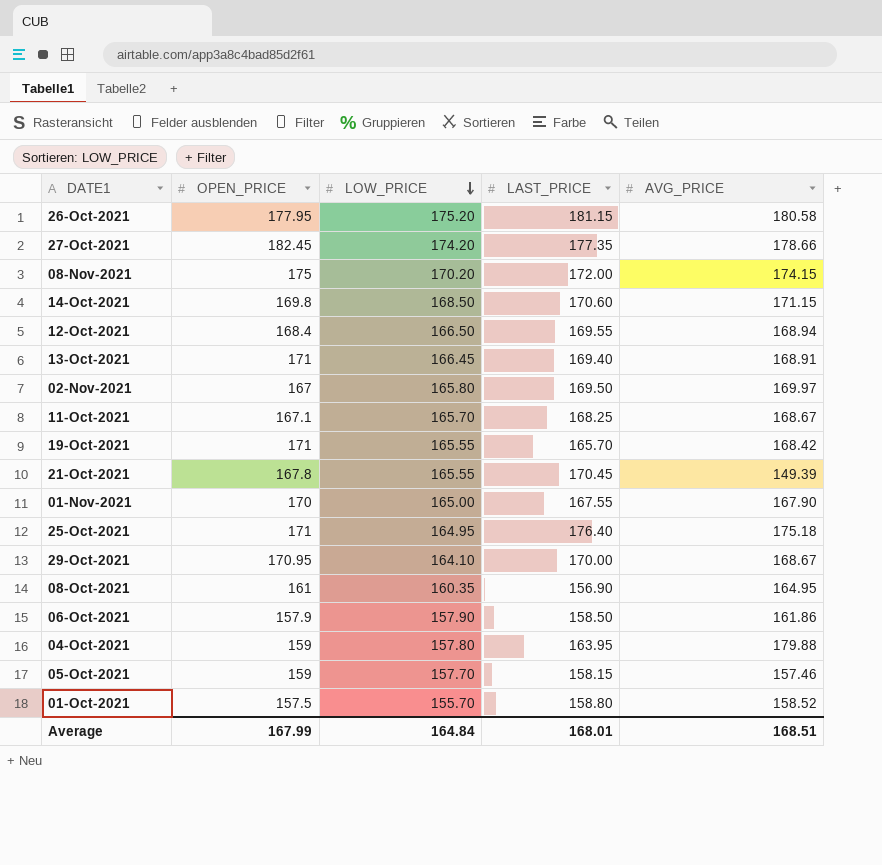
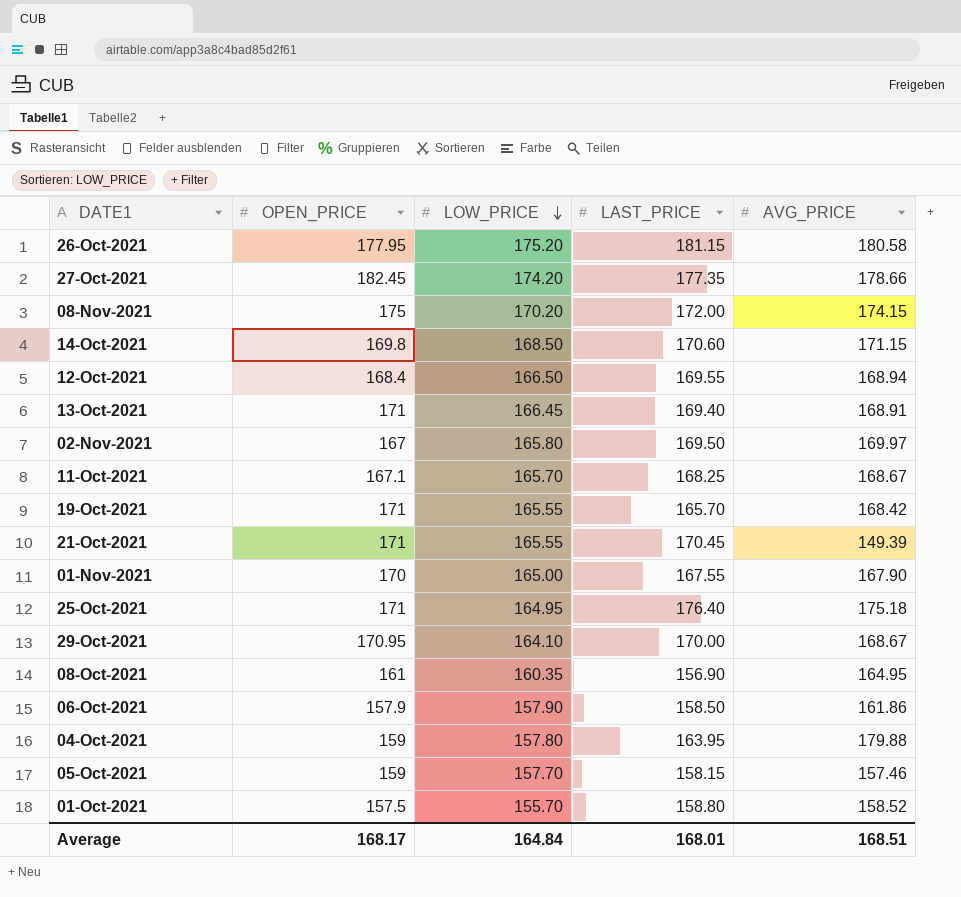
21-Oct-2021 | OPEN_PRICE: 167.8 -> 171
Average | OPEN_PRICE: 167.99 -> 168.17

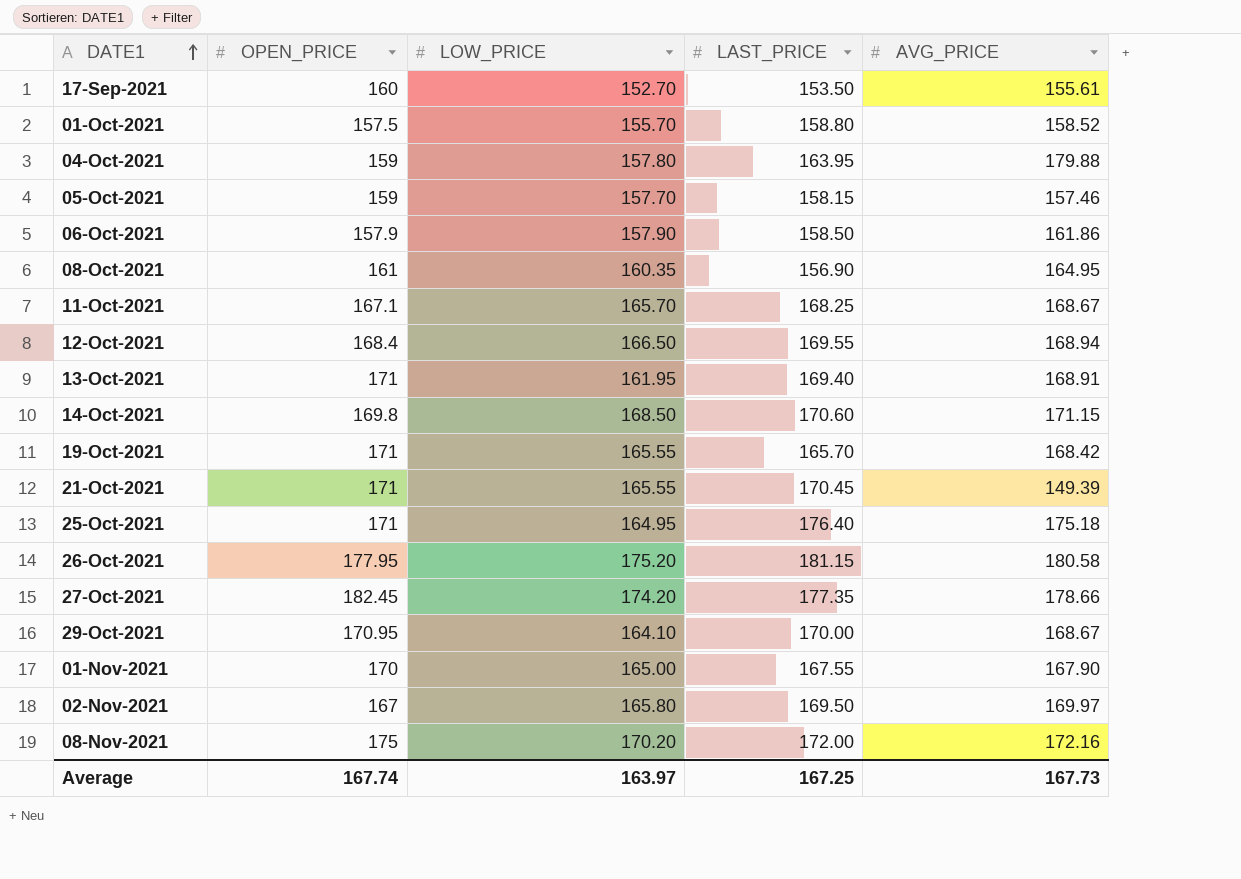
row order: LOW_PRICE descending -> DATE1 ascending
row 17-Sep-2021: none -> 160 | 152.70 | 153.50 | 155.61
13-Oct-2021 | LOW_PRICE: 166.45 -> 161.95
08-Nov-2021 | AVG_PRICE: 174.15 -> 172.16
Average | OPEN_PRICE: 168.17 -> 167.74
Average | LOW_PRICE: 164.84 -> 163.97
Average | LAST_PRICE: 168.01 -> 167.25
Average | AVG_PRICE: 168.51 -> 167.73

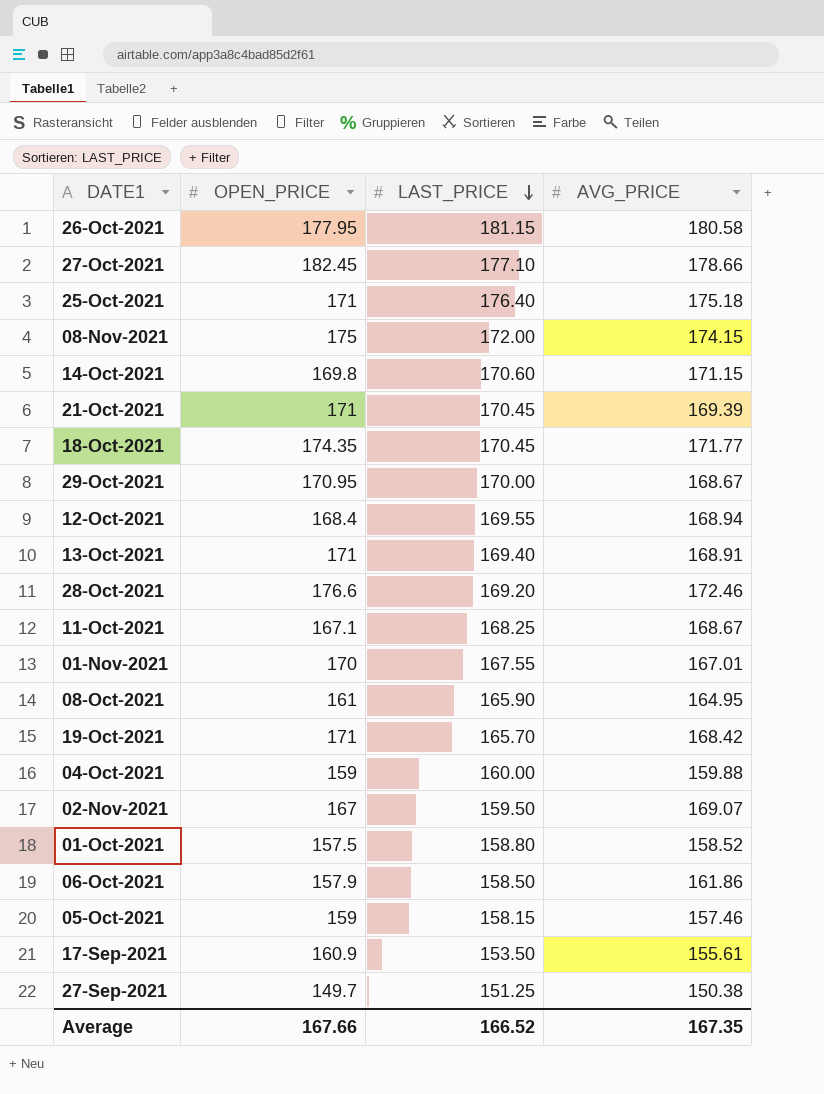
row order: DATE1 ascending -> LAST_PRICE descending
column LOW_PRICE | position: 3 -> none
27-Oct-2021 | LAST_PRICE: 177.35 -> 177.10
08-Nov-2021 | AVG_PRICE: 172.16 -> 174.15
21-Oct-2021 | AVG_PRICE: 149.39 -> 169.39
row 18-Oct-2021: none -> 174.35 | 170.45 | 171.77
row 28-Oct-2021: none -> 176.6 | 169.20 | 172.46
01-Nov-2021 | AVG_PRICE: 167.90 -> 167.01
08-Oct-2021 | LAST_PRICE: 156.90 -> 165.90
04-Oct-2021 | LAST_PRICE: 163.95 -> 160.00
04-Oct-2021 | AVG_PRICE: 179.88 -> 159.88
02-Nov-2021 | LAST_PRICE: 169.50 -> 159.50
02-Nov-2021 | AVG_PRICE: 169.97 -> 169.07
17-Sep-2021 | OPEN_PRICE: 160 -> 160.9
row 27-Sep-2021: none -> 149.7 | 151.25 | 150.38
Average | OPEN_PRICE: 167.74 -> 167.66
Average | LAST_PRICE: 167.25 -> 166.52
Average | AVG_PRICE: 167.73 -> 167.35

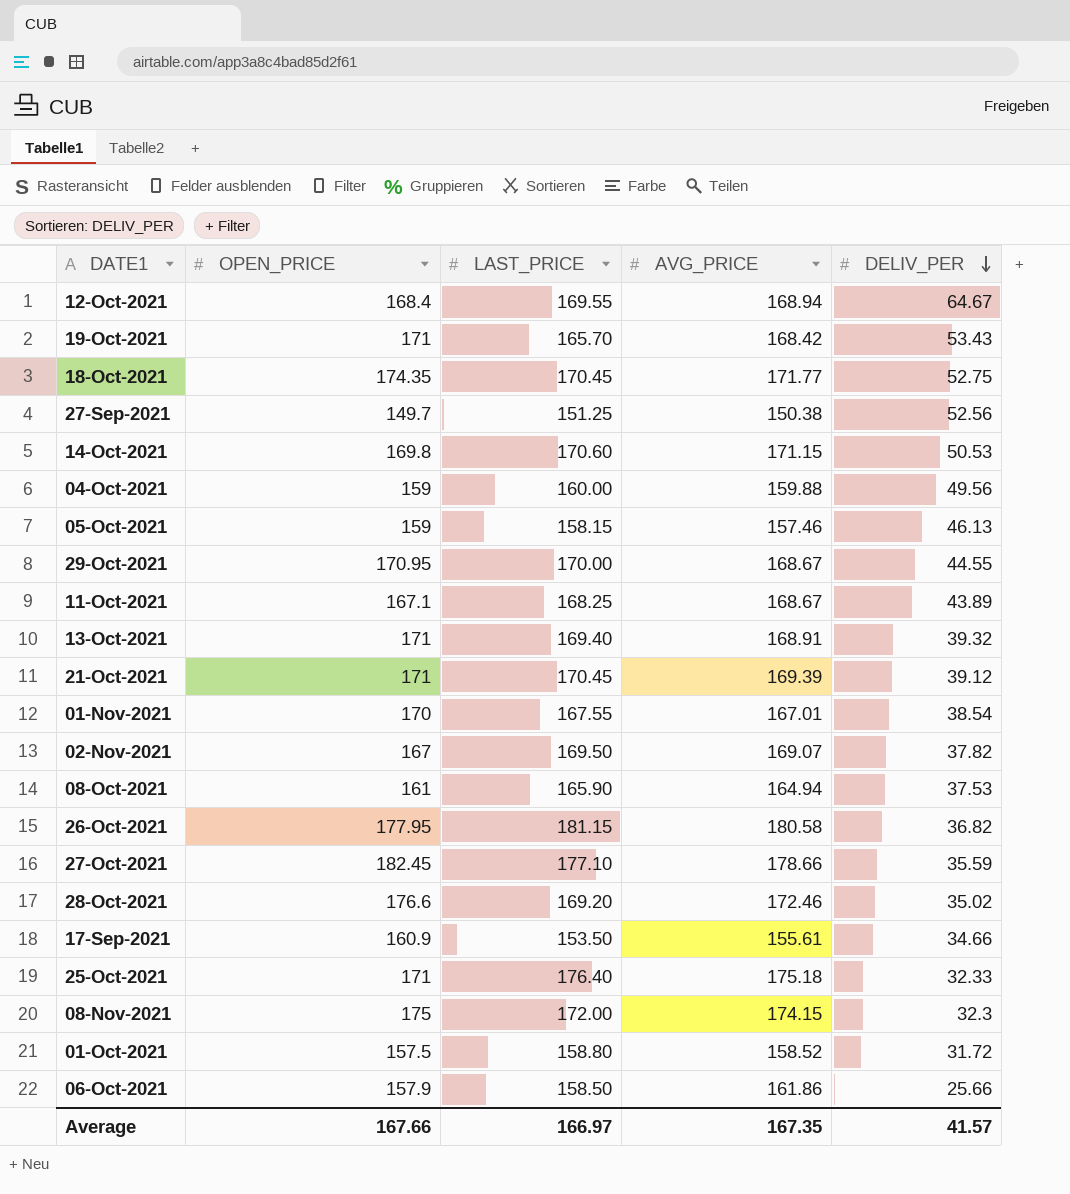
row order: LAST_PRICE descending -> DELIV_PER descending
column DELIV_PER | position: none -> 5
02-Nov-2021 | LAST_PRICE: 159.50 -> 169.50
08-Oct-2021 | AVG_PRICE: 164.95 -> 164.94
Average | LAST_PRICE: 166.52 -> 166.97

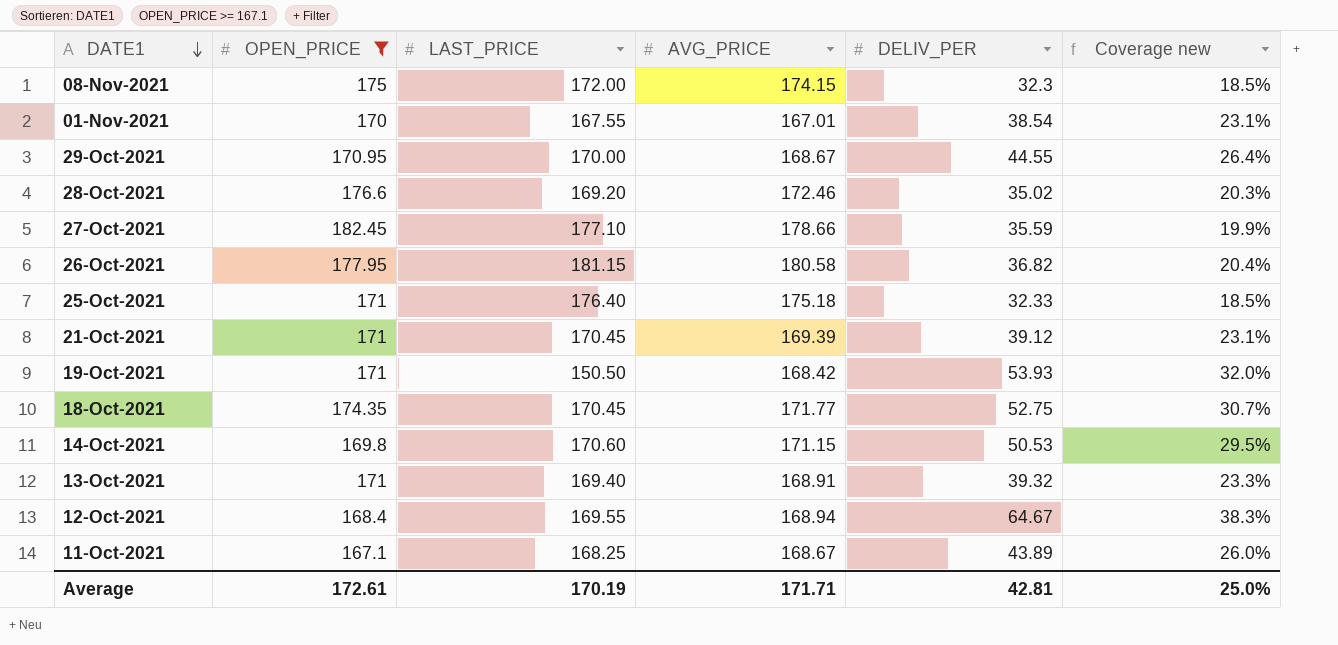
filter: none -> OPEN_PRICE >= 167.1
row order: DELIV_PER descending -> DATE1 descending
column Coverage new | formula: none -> [DELIV_PER] / [AVG_PRICE]
19-Oct-2021 | LAST_PRICE: 165.70 -> 150.50
19-Oct-2021 | DELIV_PER: 53.43 -> 53.93
Average | OPEN_PRICE: 167.66 -> 172.61
Average | LAST_PRICE: 166.97 -> 170.19
Average | AVG_PRICE: 167.35 -> 171.71
Average | DELIV_PER: 41.57 -> 42.81

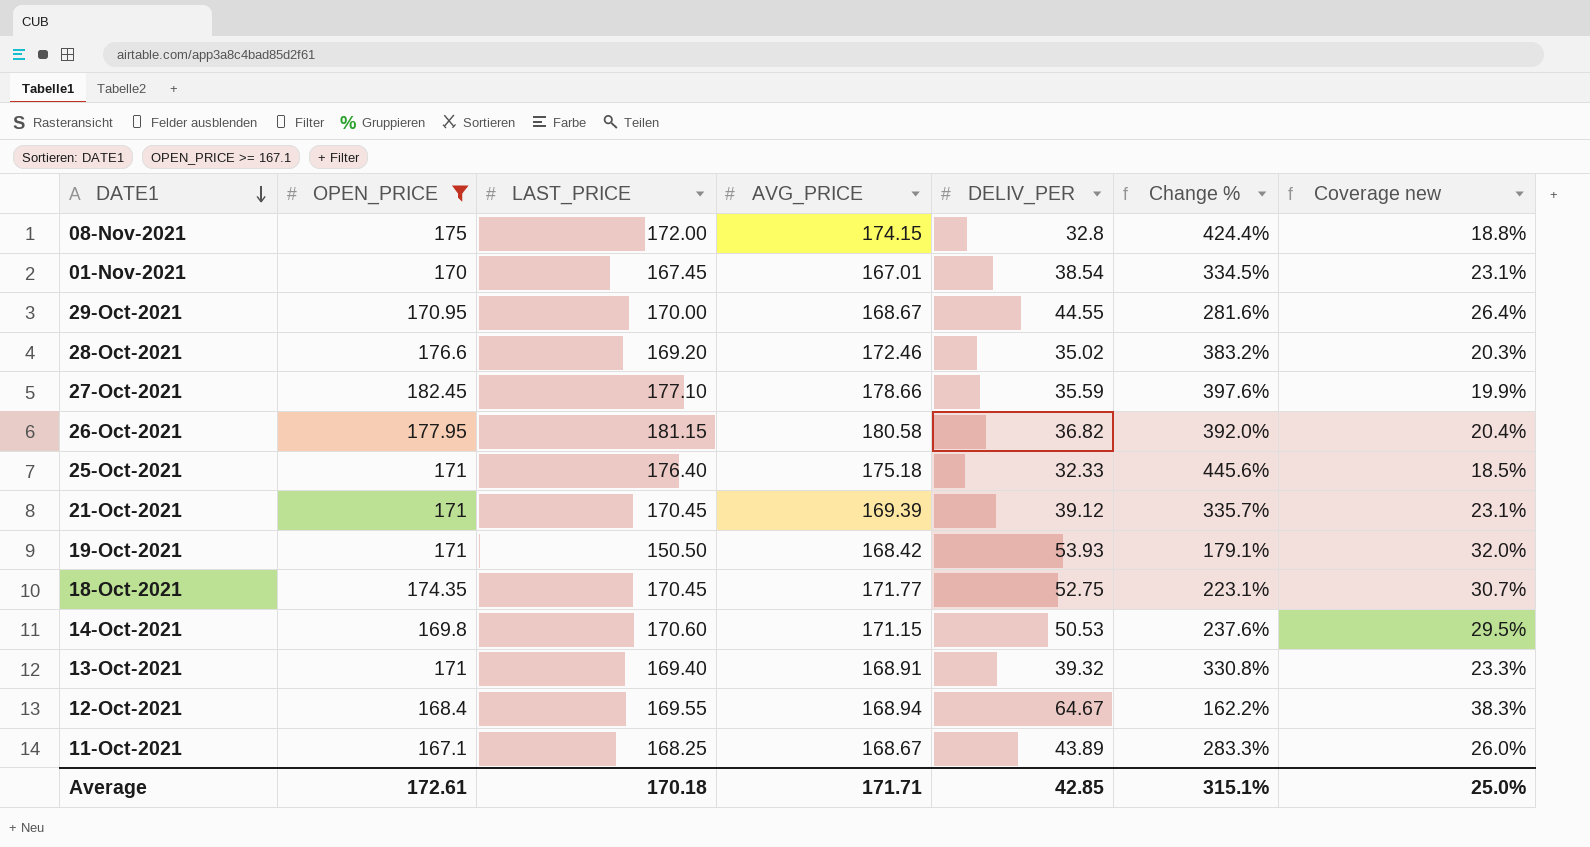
column Change % | formula: none -> ([LAST_PRICE] - [DELIV_PER]) / [DELIV_PER]
08-Nov-2021 | DELIV_PER: 32.3 -> 32.8
08-Nov-2021 | Coverage new: 18.5% -> 18.8%
01-Nov-2021 | LAST_PRICE: 167.55 -> 167.45
Average | LAST_PRICE: 170.19 -> 170.18
Average | DELIV_PER: 42.81 -> 42.85

